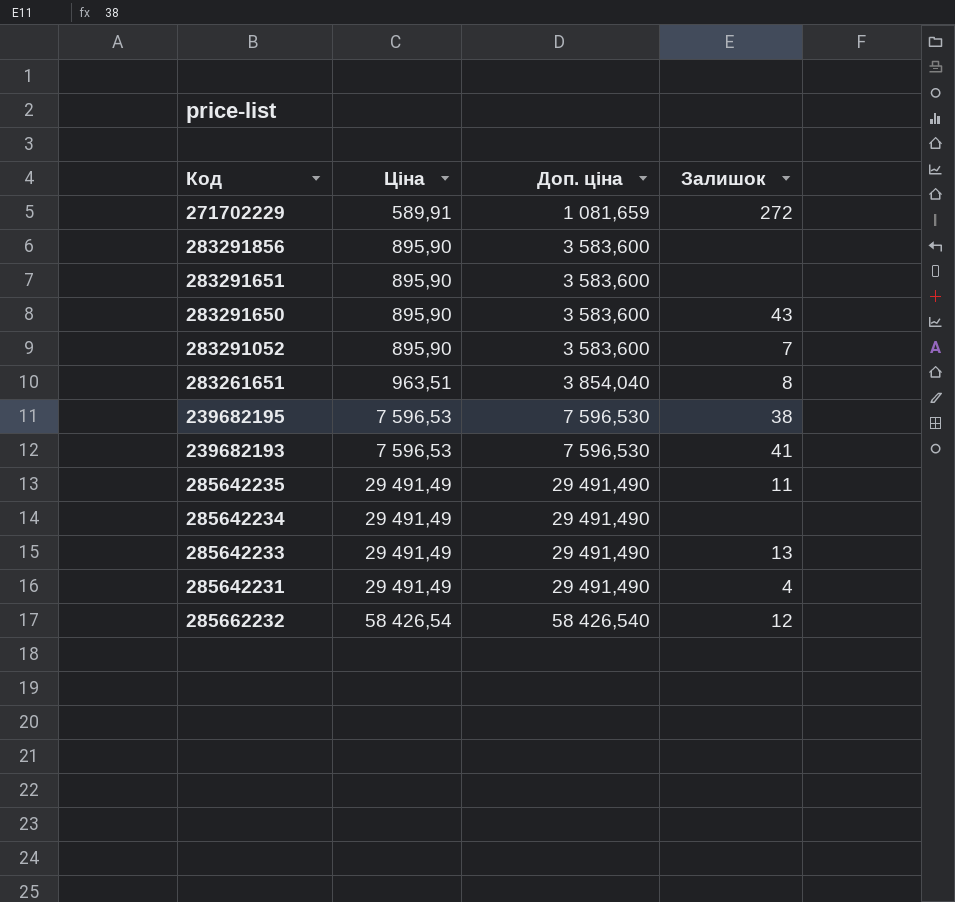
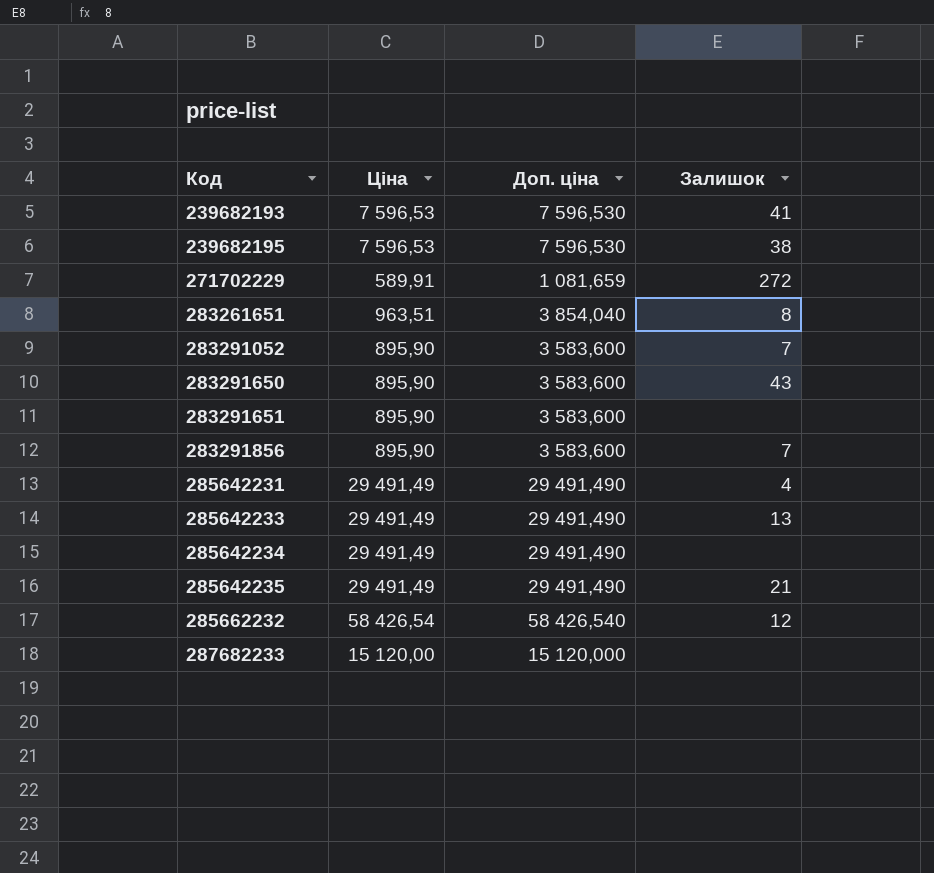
row order: Ціна ascending -> Код ascending
283291856 | Залишок: none -> 7
285642235 | Залишок: 11 -> 21
row 287682233: none -> 15 120,00 | 15 120,000 | none

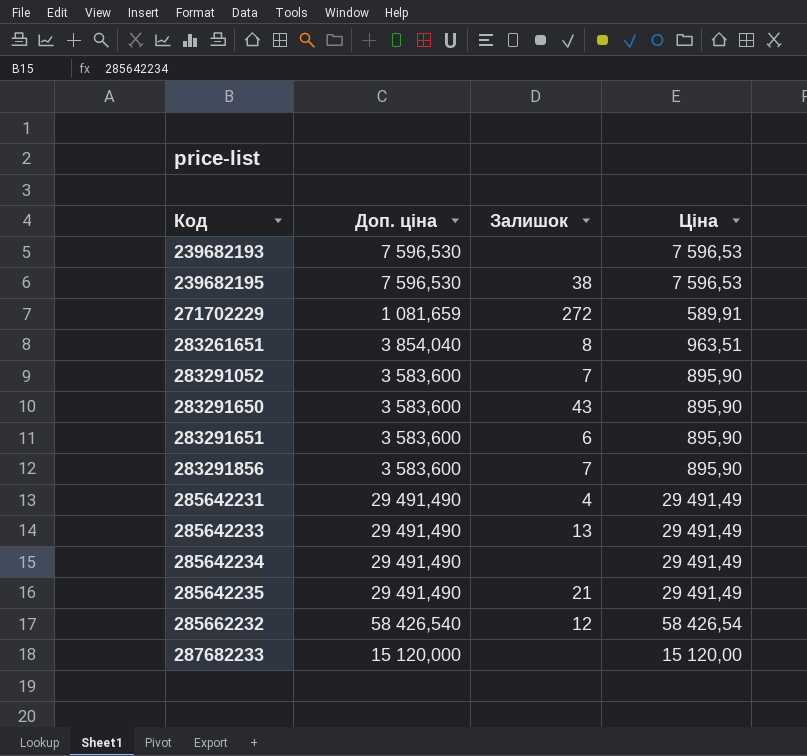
column Ціна | position: 2 -> 4
239682193 | Залишок: 41 -> none
283291651 | Залишок: none -> 6

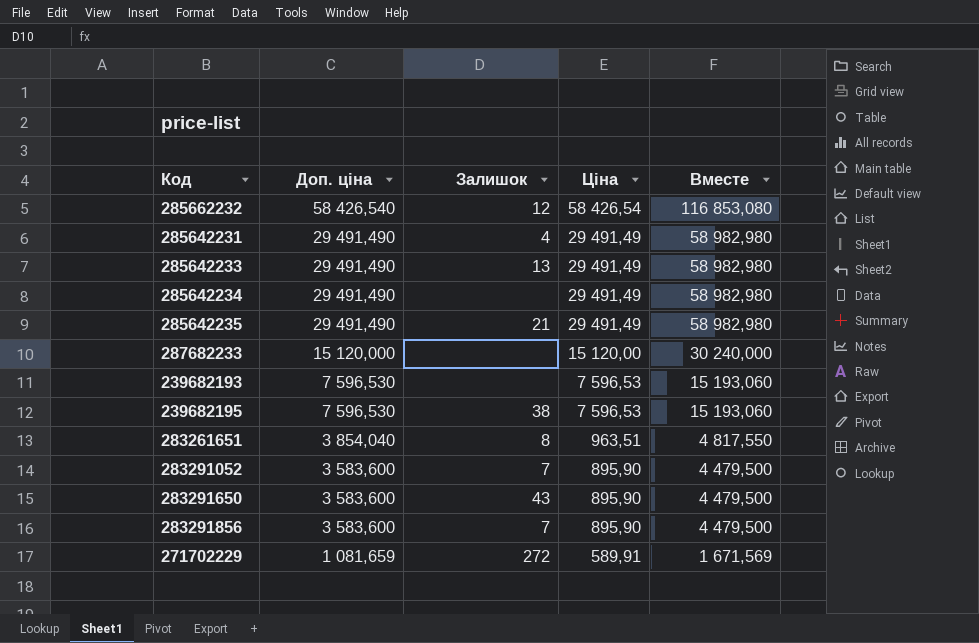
row order: Код ascending -> Доп. ціна descending
column Вместе | formula: none -> [Доп. ціна] + [Ціна]
row 283291651: 3 583,600 | 6 | 895,90 -> none

